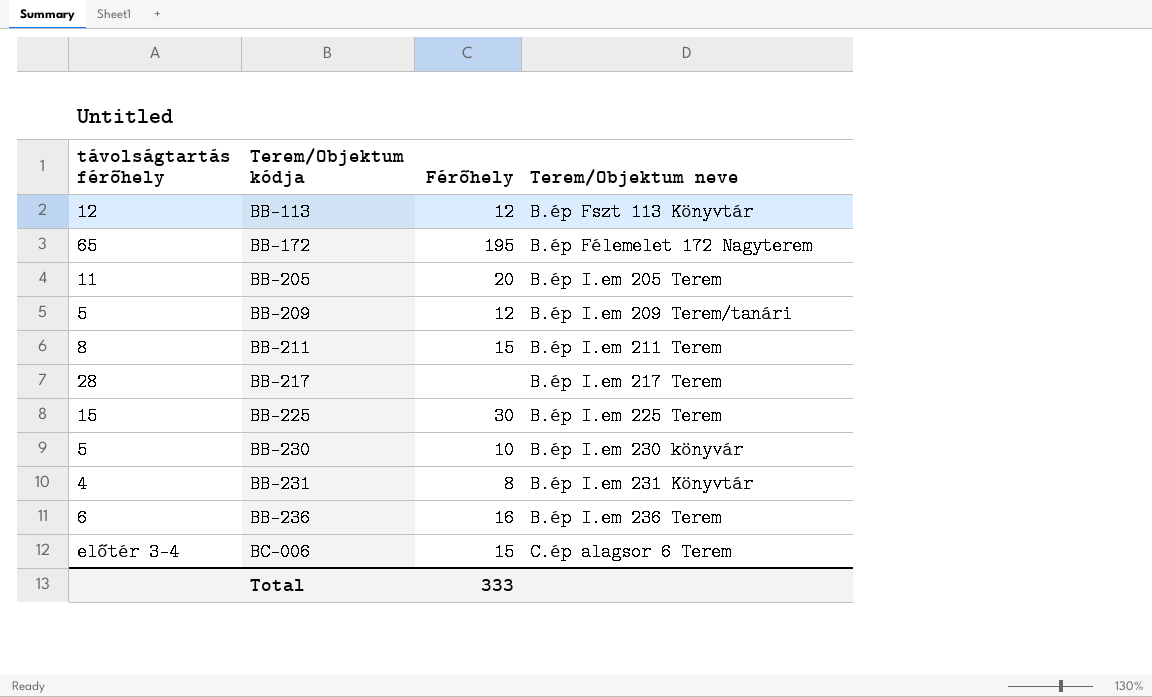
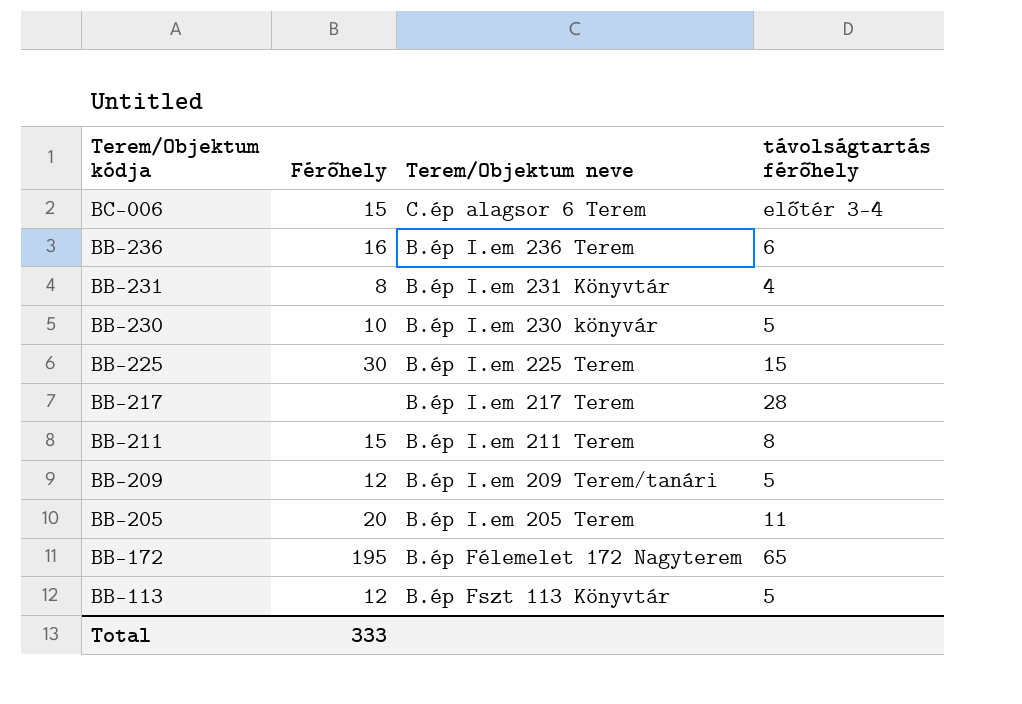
row order: Terem/Objektum kódja ascending -> Terem/Objektum kódja descending
column távolságtartás férőhely | position: 1 -> 4
BB-113 | távolságtartás férőhely: 12 -> 5

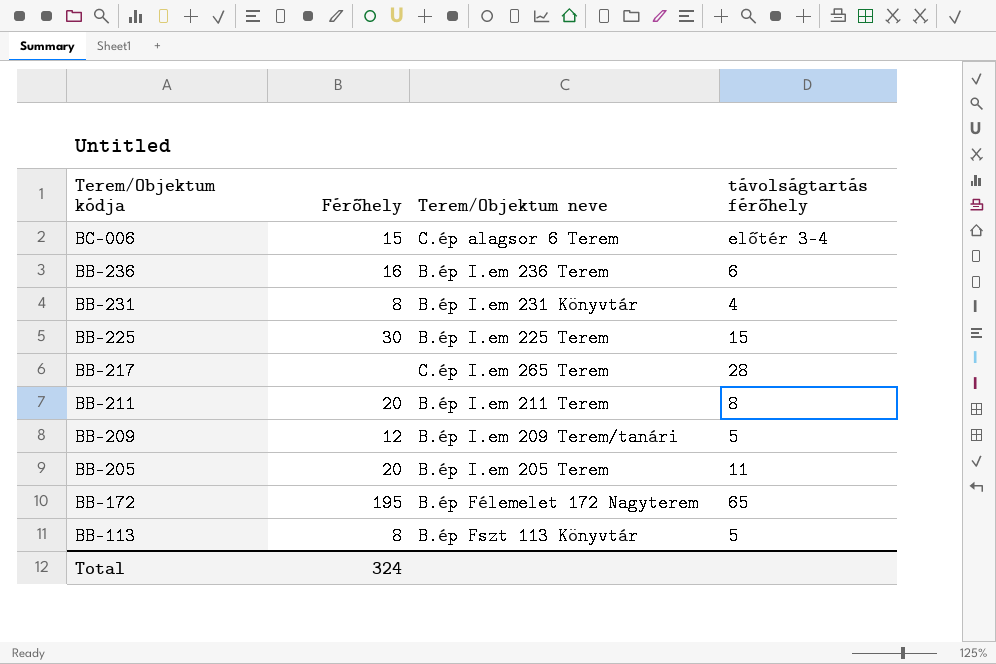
row BB-230: 10 | B.ép I.em 230 könyvár | 5 -> none
BB-217 | Terem/Objektum neve: B.ép I.em 217 Terem -> C.ép I.em 265 Terem
BB-211 | Férőhely: 15 -> 20
BB-113 | Férőhely: 12 -> 8
Total | Férőhely: 333 -> 324

